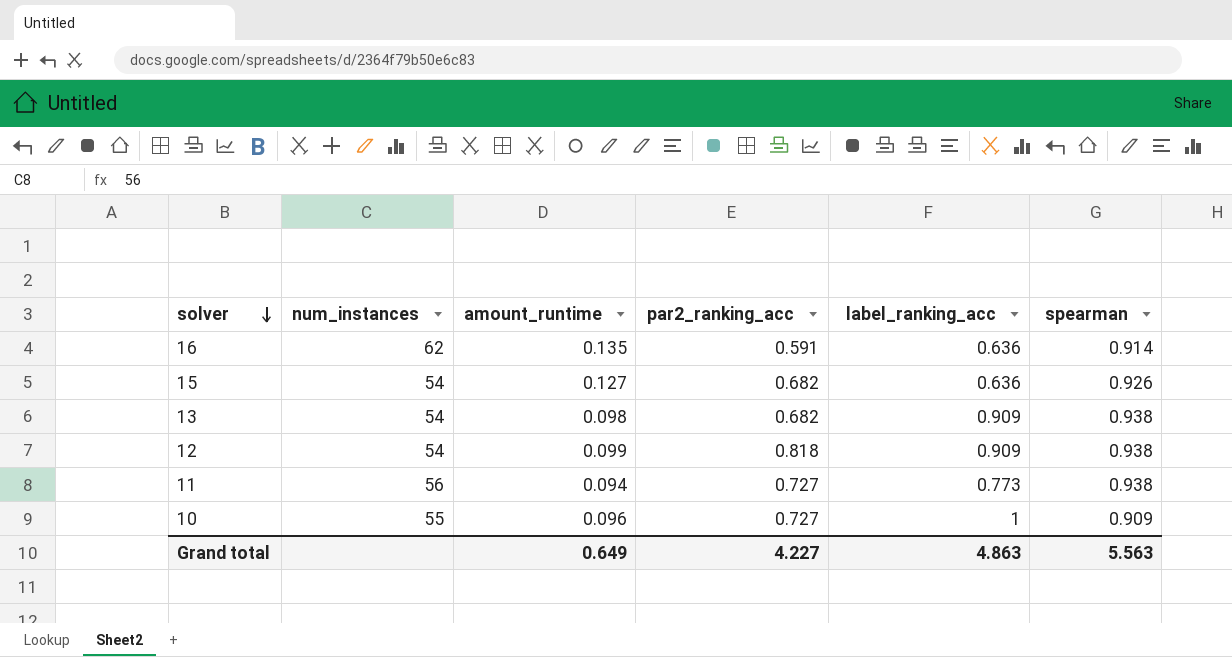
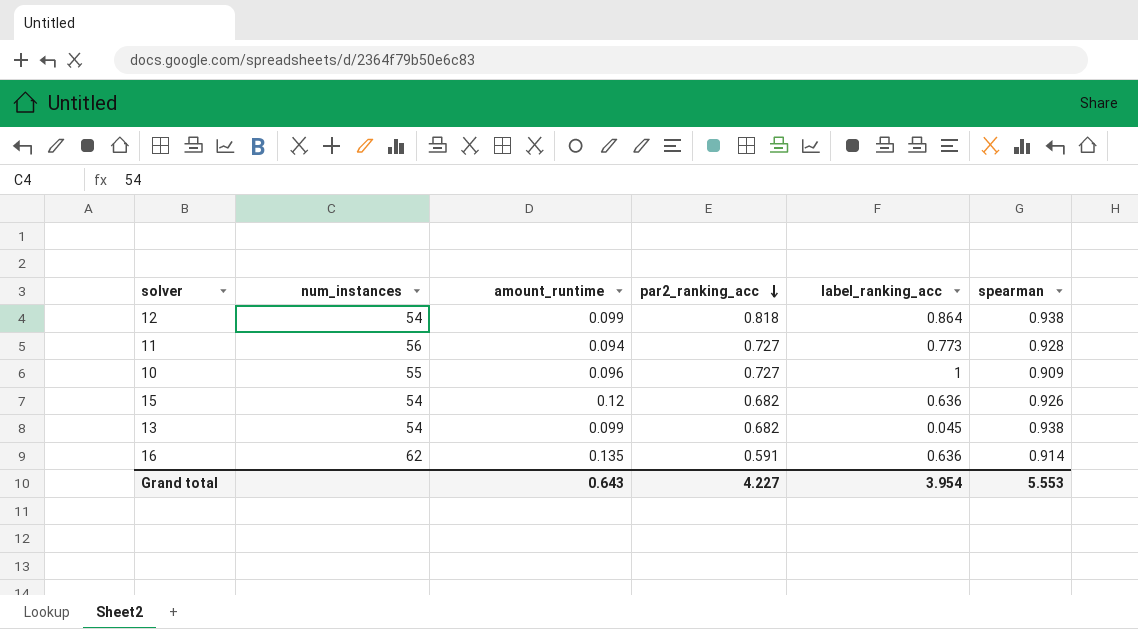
row order: solver descending -> par2_ranking_acc descending
12 | label_ranking_acc: 0.909 -> 0.864
11 | spearman: 0.938 -> 0.928
15 | amount_runtime: 0.127 -> 0.12
13 | amount_runtime: 0.098 -> 0.099
13 | label_ranking_acc: 0.909 -> 0.045
Grand total | amount_runtime: 0.649 -> 0.643
Grand total | label_ranking_acc: 4.863 -> 3.954
Grand total | spearman: 5.563 -> 5.553

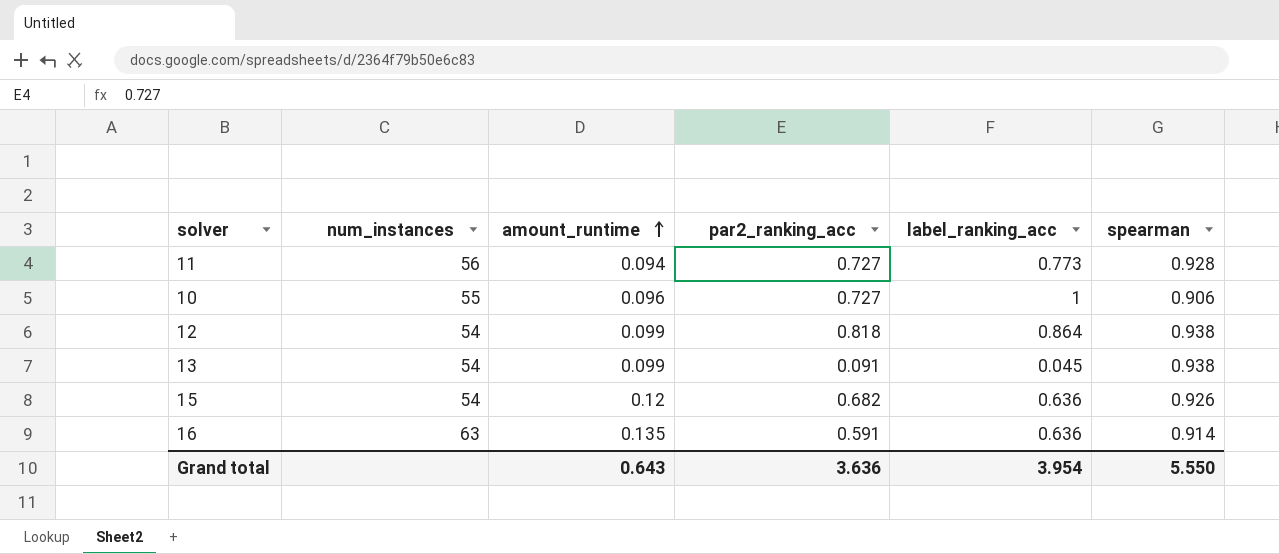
row order: par2_ranking_acc descending -> amount_runtime ascending
10 | spearman: 0.909 -> 0.906
13 | par2_ranking_acc: 0.682 -> 0.091
16 | num_instances: 62 -> 63
Grand total | par2_ranking_acc: 4.227 -> 3.636
Grand total | spearman: 5.553 -> 5.550

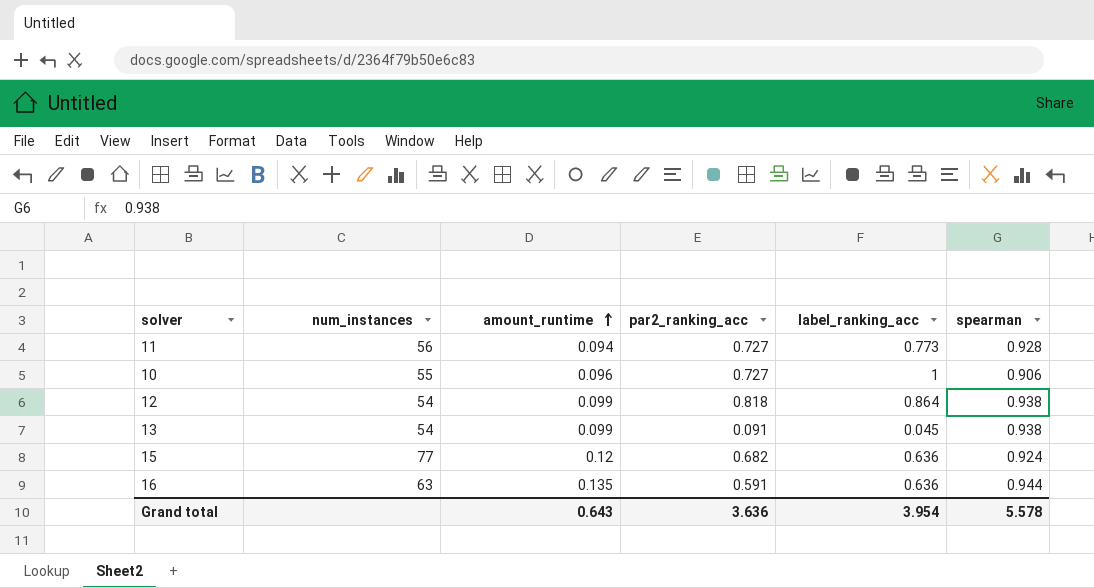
15 | num_instances: 54 -> 77
15 | spearman: 0.926 -> 0.924
16 | spearman: 0.914 -> 0.944
Grand total | spearman: 5.550 -> 5.578

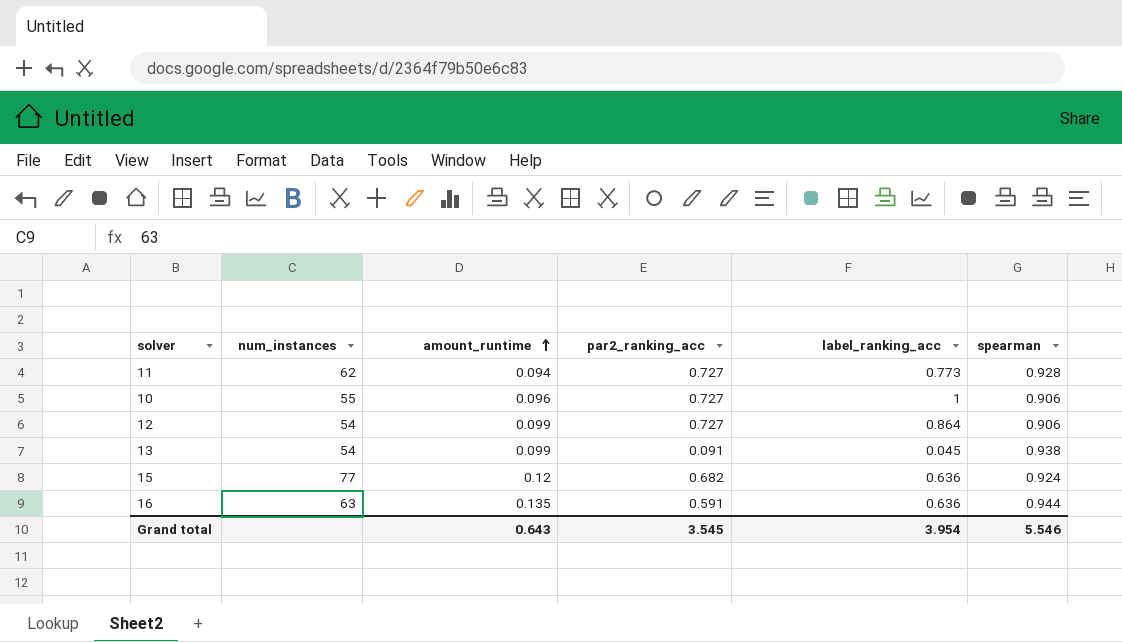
11 | num_instances: 56 -> 62
12 | par2_ranking_acc: 0.818 -> 0.727
12 | spearman: 0.938 -> 0.906
Grand total | par2_ranking_acc: 3.636 -> 3.545
Grand total | spearman: 5.578 -> 5.546

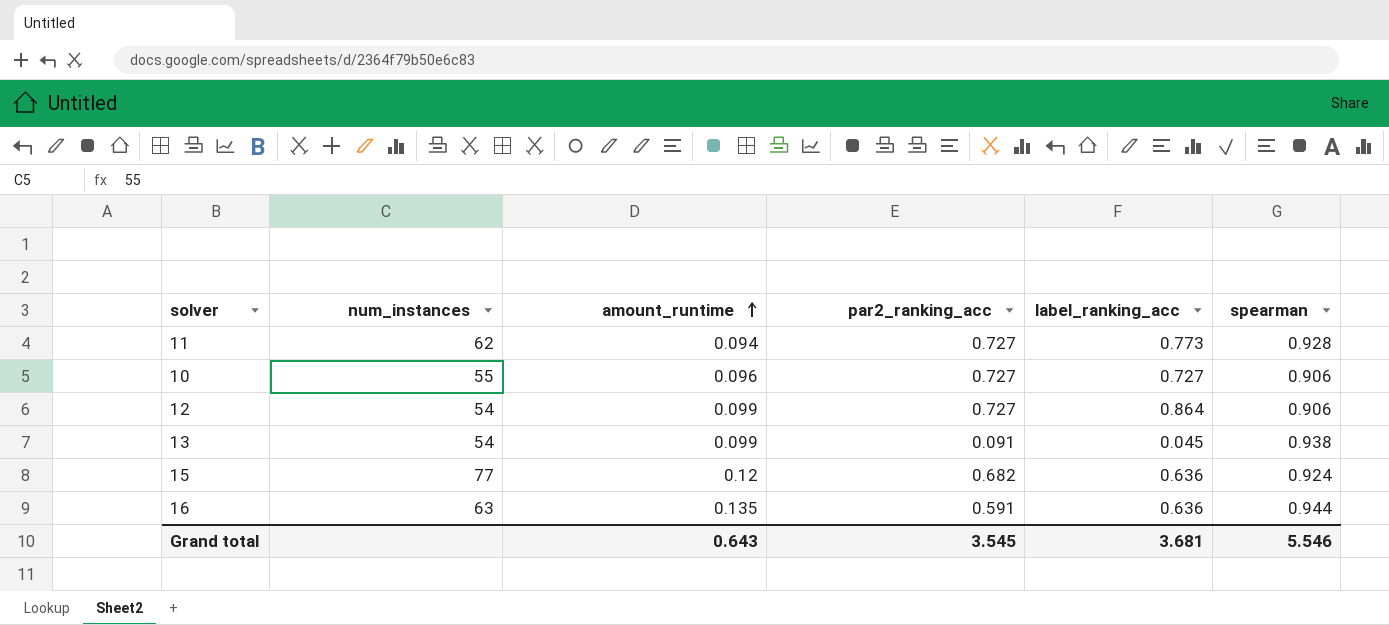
10 | label_ranking_acc: 1 -> 0.727
Grand total | label_ranking_acc: 3.954 -> 3.681

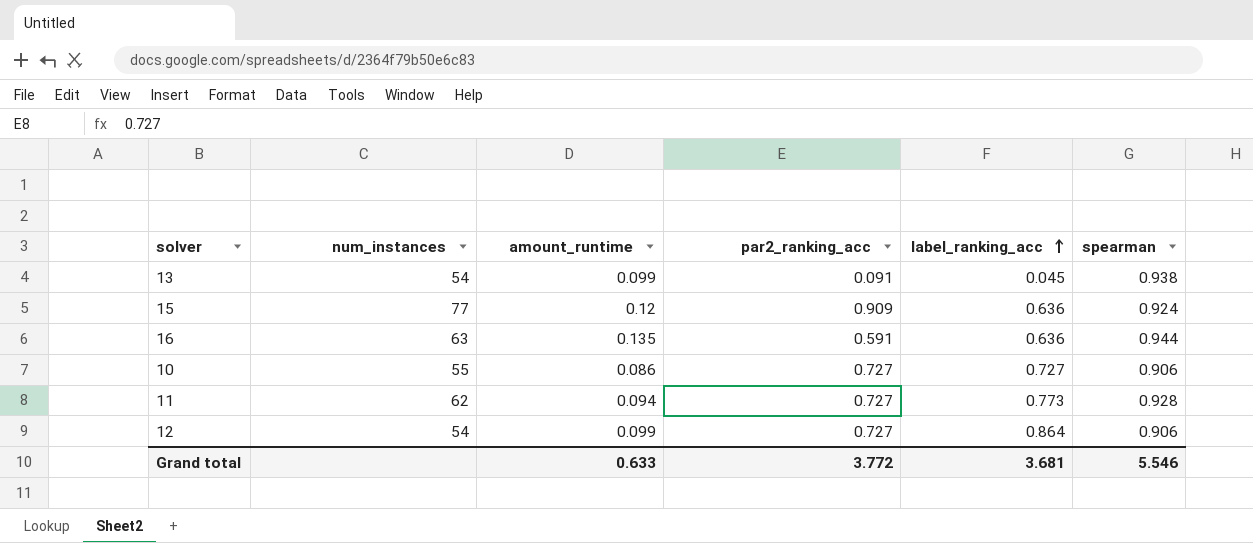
row order: amount_runtime ascending -> label_ranking_acc ascending
15 | par2_ranking_acc: 0.682 -> 0.909
10 | amount_runtime: 0.096 -> 0.086
Grand total | amount_runtime: 0.643 -> 0.633
Grand total | par2_ranking_acc: 3.545 -> 3.772

